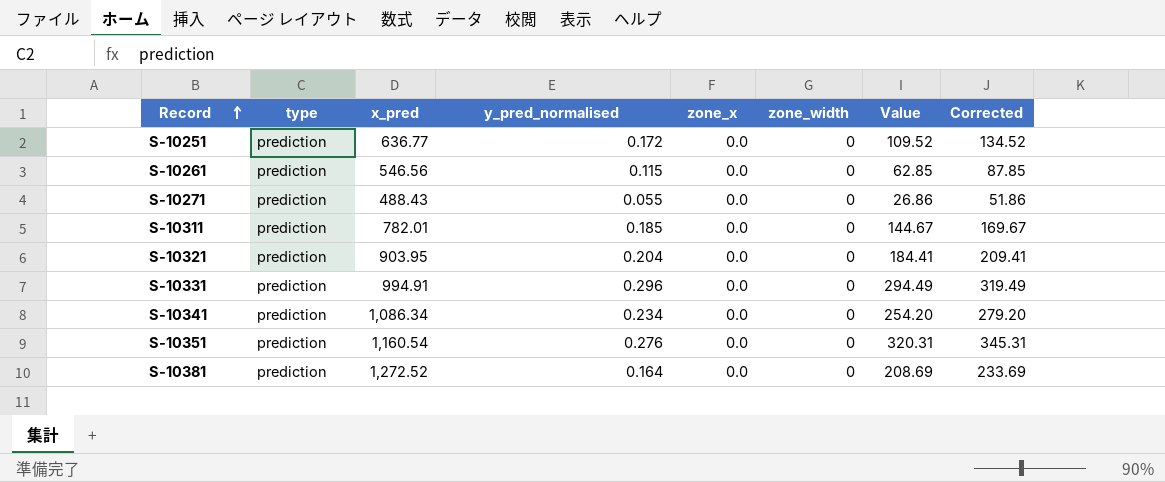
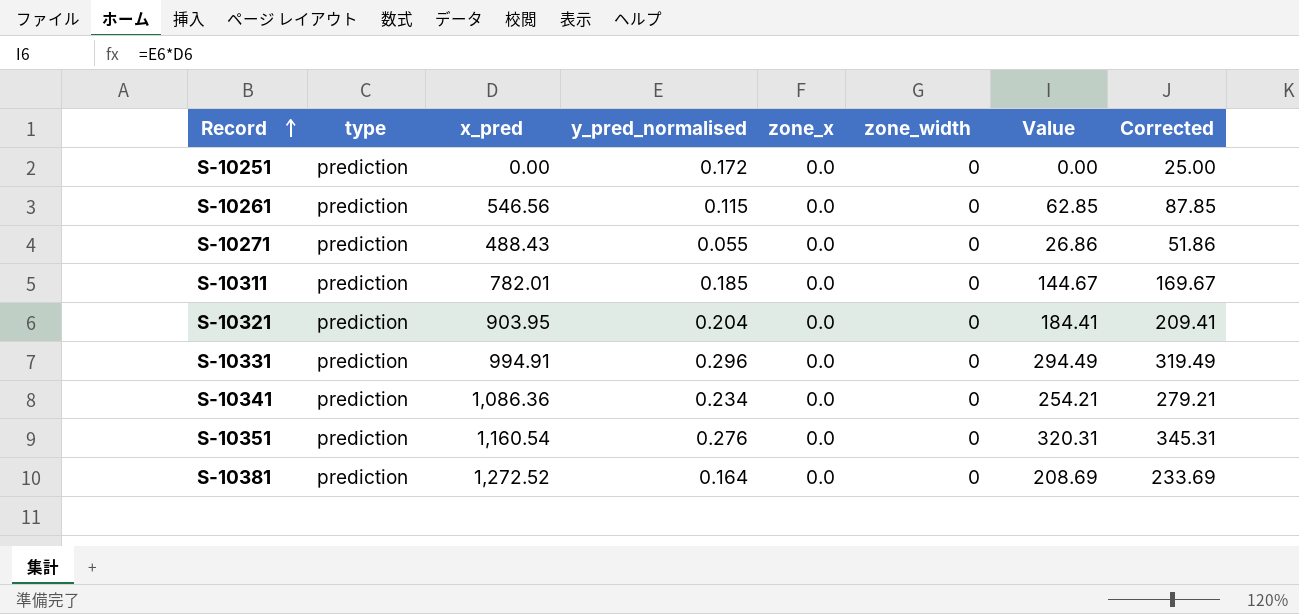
S-10251 | x_pred: 636.77 -> 0.00
S-10251 | Value: 109.52 -> 0.00
S-10251 | Corrected: 134.52 -> 25.00
S-10341 | x_pred: 1,086.34 -> 1,086.36
S-10341 | Value: 254.20 -> 254.21
S-10341 | Corrected: 279.20 -> 279.21

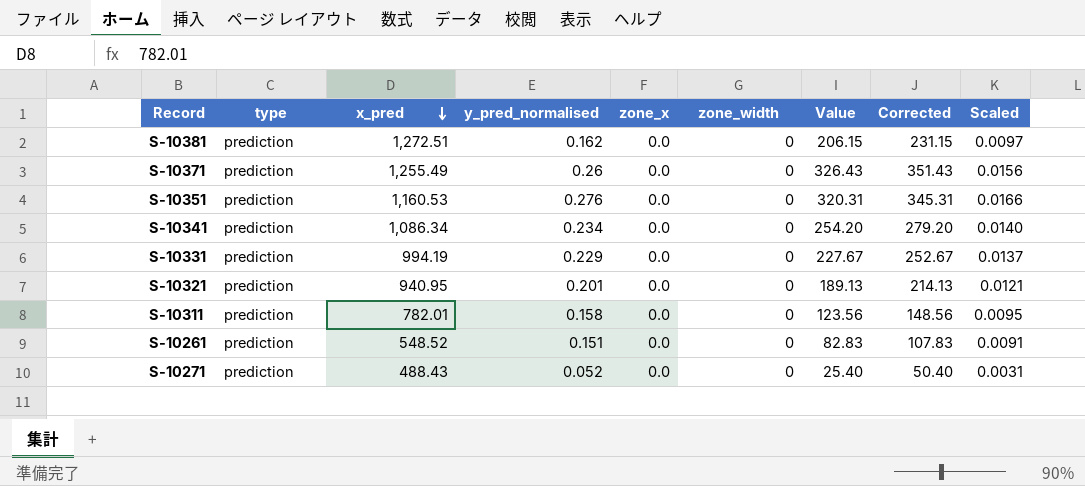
row order: Record ascending -> x_pred descending
column Scaled | formula: none -> [y_pred_normalised] * 0.06
row S-10251: prediction | 0.00 | 0.172 | 0.0 | 0 | 0.00 | 25.00 -> none
S-10381 | x_pred: 1,272.52 -> 1,272.51
S-10381 | y_pred_normalised: 0.164 -> 0.162
S-10381 | Value: 208.69 -> 206.15
S-10381 | Corrected: 233.69 -> 231.15
row S-10371: none -> prediction | 1,255.49 | 0.26 | 0.0 | 0 | 326.43 | 351.43 | 0.0156
S-10351 | x_pred: 1,160.54 -> 1,160.53
S-10341 | x_pred: 1,086.36 -> 1,086.34
S-10341 | Value: 254.21 -> 254.20
S-10341 | Corrected: 279.21 -> 279.20
S-10331 | x_pred: 994.91 -> 994.19
S-10331 | y_pred_normalised: 0.296 -> 0.229
S-10331 | Value: 294.49 -> 227.67
S-10331 | Corrected: 319.49 -> 252.67
S-10321 | x_pred: 903.95 -> 940.95
S-10321 | y_pred_normalised: 0.204 -> 0.201
S-10321 | Value: 184.41 -> 189.13
S-10321 | Corrected: 209.41 -> 214.13
S-10311 | y_pred_normalised: 0.185 -> 0.158
S-10311 | Value: 144.67 -> 123.56
S-10311 | Corrected: 169.67 -> 148.56
S-10261 | x_pred: 546.56 -> 548.52
S-10261 | y_pred_normalised: 0.115 -> 0.151
S-10261 | Value: 62.85 -> 82.83
S-10261 | Corrected: 87.85 -> 107.83
S-10271 | y_pred_normalised: 0.055 -> 0.052
S-10271 | Value: 26.86 -> 25.40
S-10271 | Corrected: 51.86 -> 50.40

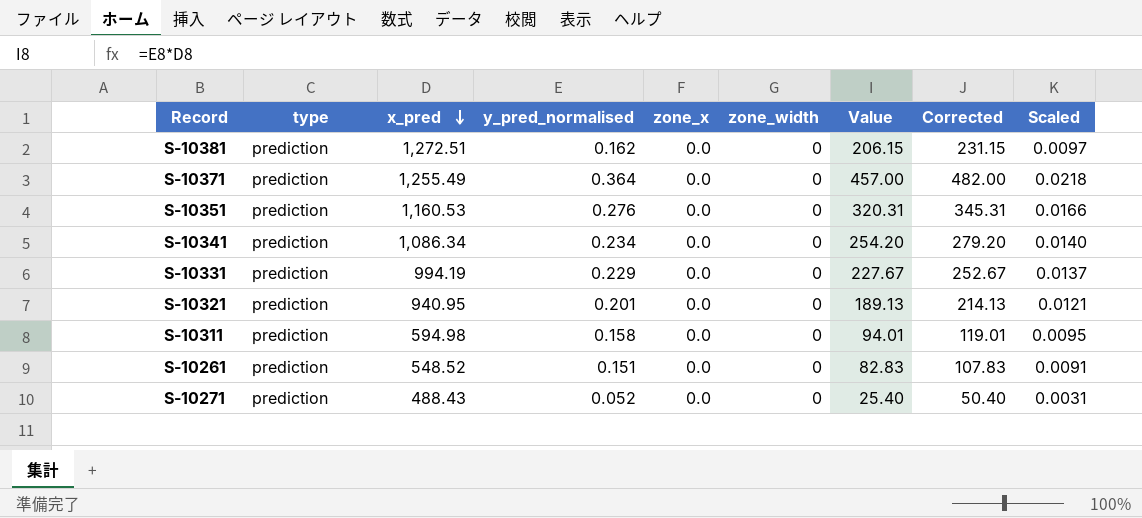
S-10371 | y_pred_normalised: 0.26 -> 0.364
S-10371 | Value: 326.43 -> 457.00
S-10371 | Corrected: 351.43 -> 482.00
S-10371 | Scaled: 0.0156 -> 0.0218
S-10311 | x_pred: 782.01 -> 594.98
S-10311 | Value: 123.56 -> 94.01
S-10311 | Corrected: 148.56 -> 119.01

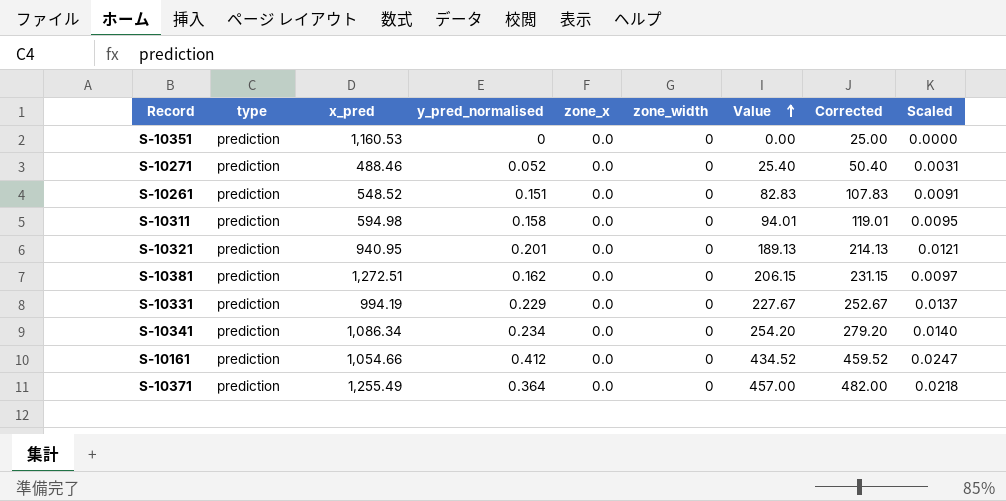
row order: x_pred descending -> Value ascending
S-10351 | y_pred_normalised: 0.276 -> 0
S-10351 | Value: 320.31 -> 0.00
S-10351 | Corrected: 345.31 -> 25.00
S-10351 | Scaled: 0.0166 -> 0.0000
S-10271 | x_pred: 488.43 -> 488.46
row S-10161: none -> prediction | 1,054.66 | 0.412 | 0.0 | 0 | 434.52 | 459.52 | 0.0247

